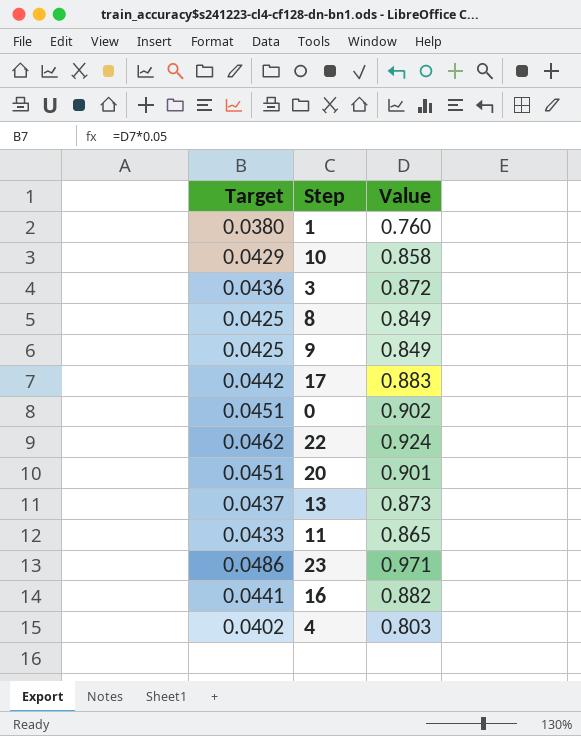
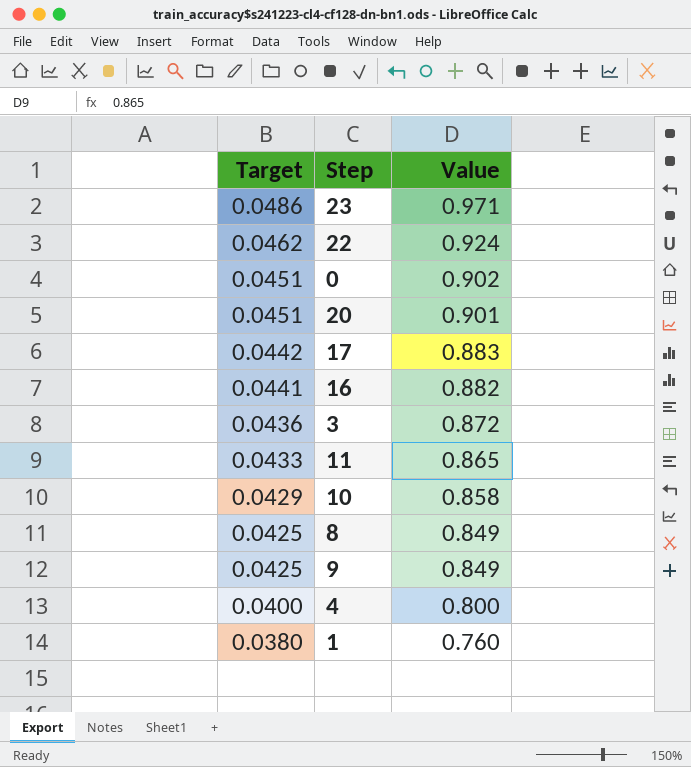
row order: none -> Target descending
row 13: 0.0437 | 0.873 -> none
4 | Target: 0.0402 -> 0.0400
4 | Value: 0.803 -> 0.800

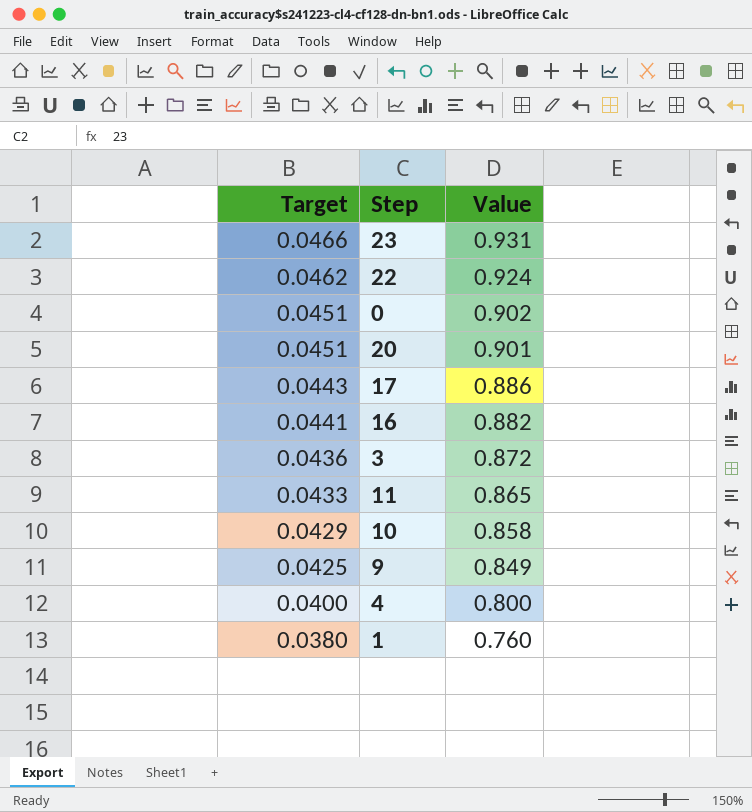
row 8: 0.0425 | 0.849 -> none
23 | Target: 0.0486 -> 0.0466
23 | Value: 0.971 -> 0.931
17 | Target: 0.0442 -> 0.0443
17 | Value: 0.883 -> 0.886

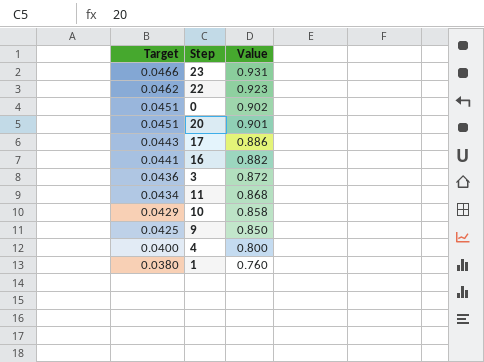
22 | Value: 0.924 -> 0.923
11 | Target: 0.0433 -> 0.0434
11 | Value: 0.865 -> 0.868
9 | Value: 0.849 -> 0.850

